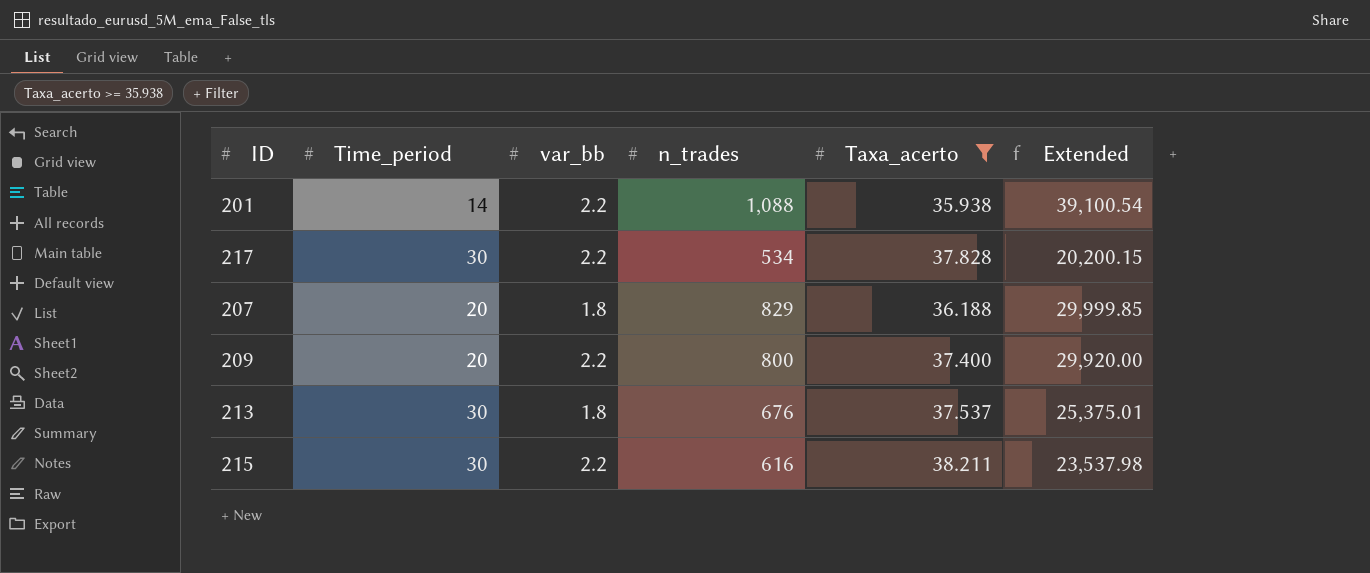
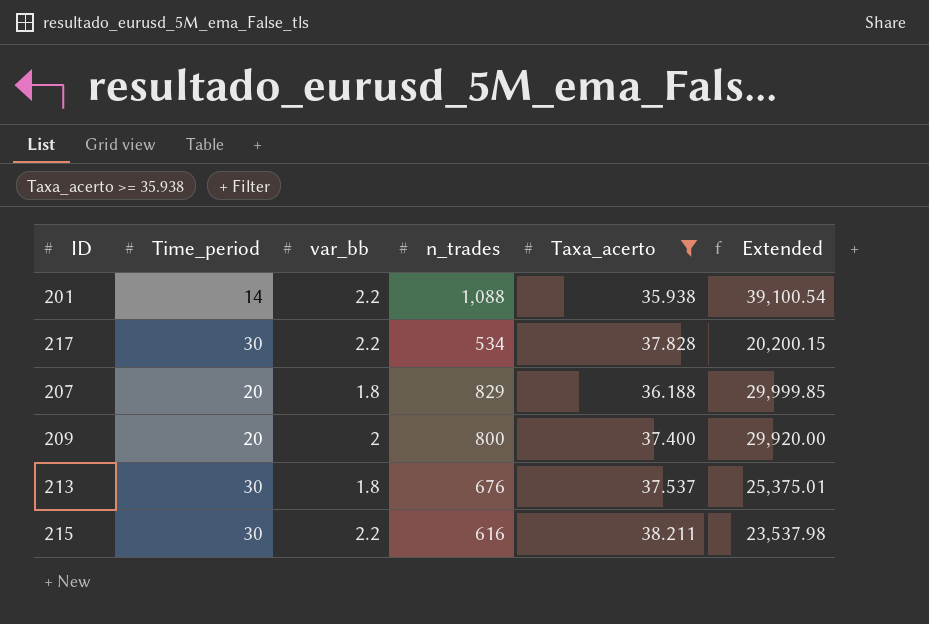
209 | var_bb: 2.2 -> 2

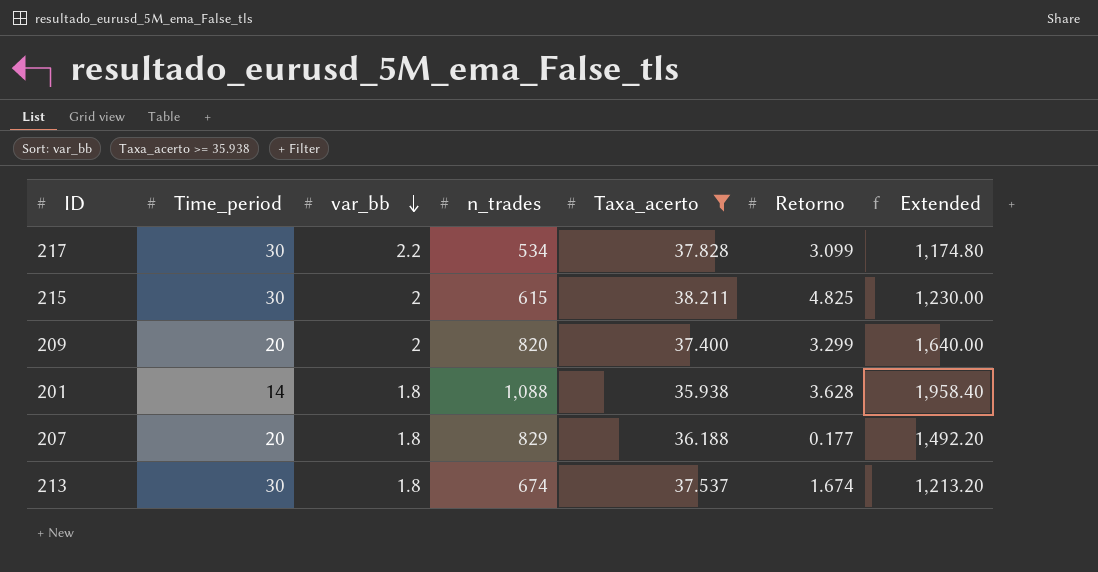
row order: none -> var_bb descending
column Retorno | position: none -> 6
column Extended | formula: [n_trades] * [Taxa_acerto] -> [var_bb] * [n_trades]
215 | var_bb: 2.2 -> 2
215 | n_trades: 616 -> 615
209 | n_trades: 800 -> 820
201 | var_bb: 2.2 -> 1.8
213 | n_trades: 676 -> 674

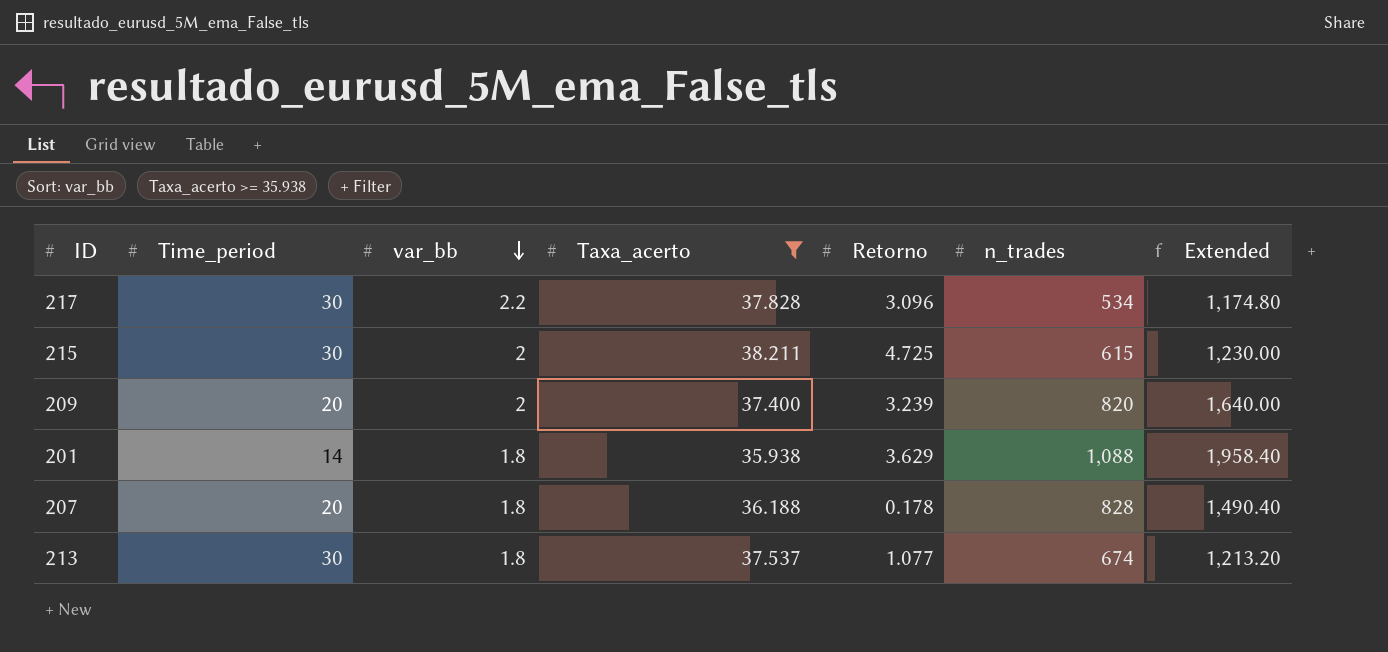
column n_trades | position: 4 -> 6
217 | Retorno: 3.099 -> 3.096
215 | Retorno: 4.825 -> 4.725
209 | Retorno: 3.299 -> 3.239
201 | Retorno: 3.628 -> 3.629
207 | Retorno: 0.177 -> 0.178
207 | n_trades: 829 -> 828
207 | Extended: 1,492.20 -> 1,490.40
213 | Retorno: 1.674 -> 1.077

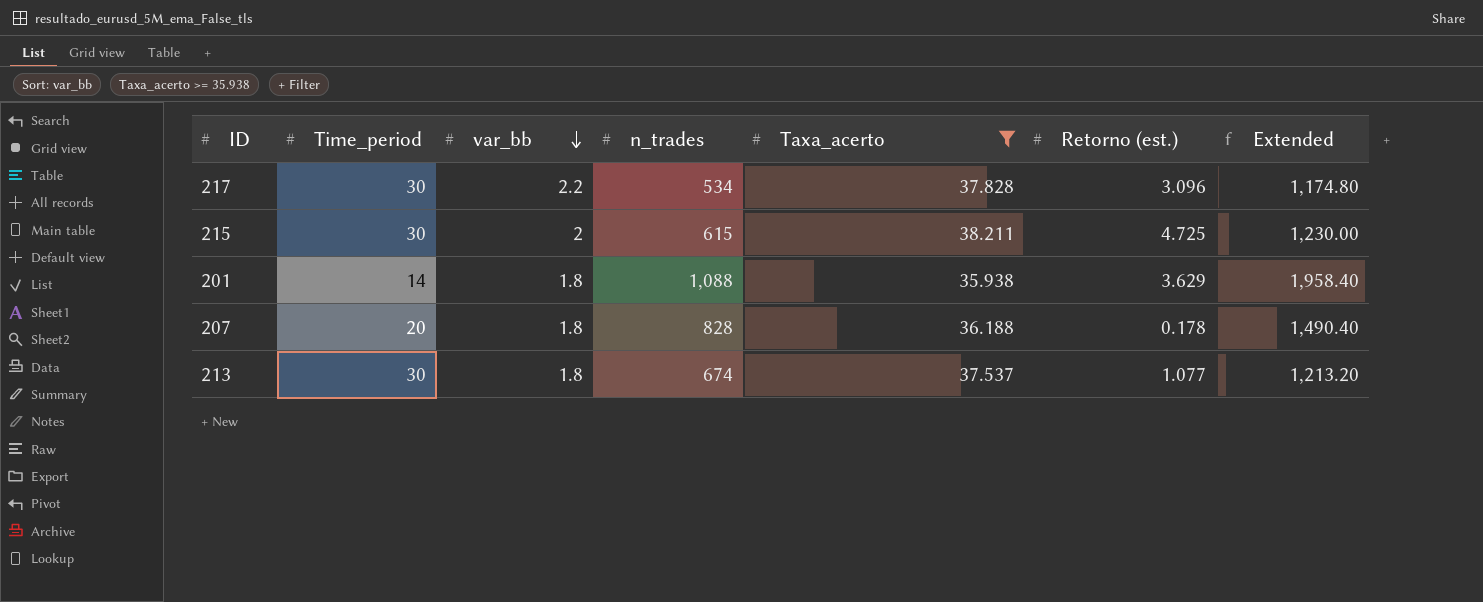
column n_trades | position: 6 -> 4
column name: Retorno -> Retorno (est.)
row 209: 20 | 2 | 37.400 | 3.239 | 820 | 1,640.00 -> none

